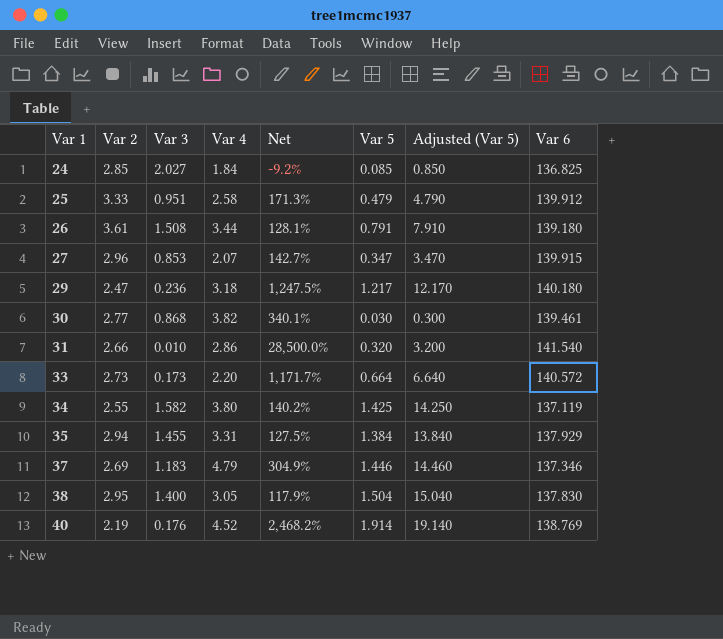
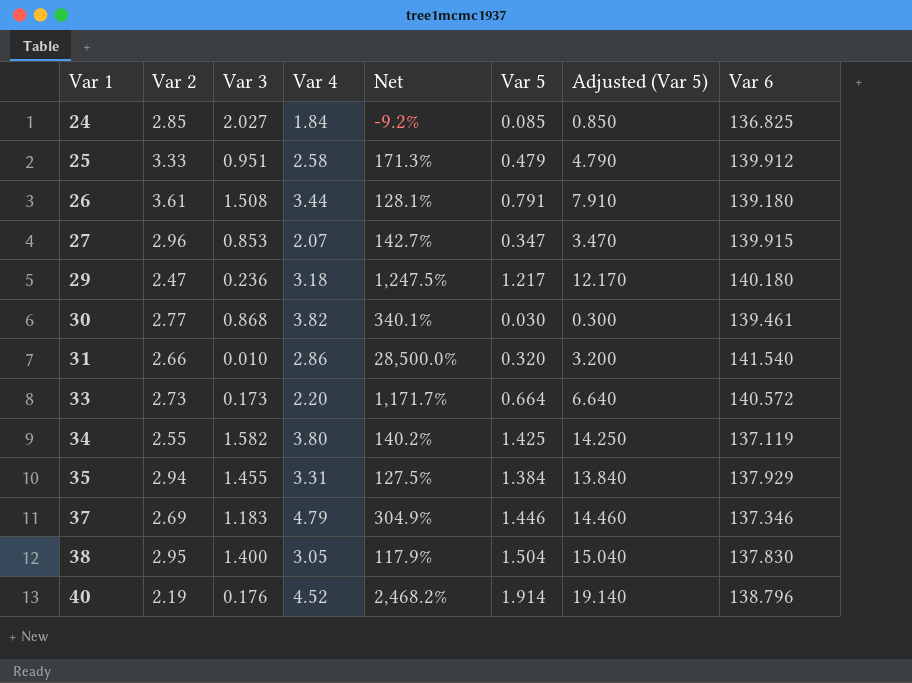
40 | Var 6: 138.769 -> 138.796

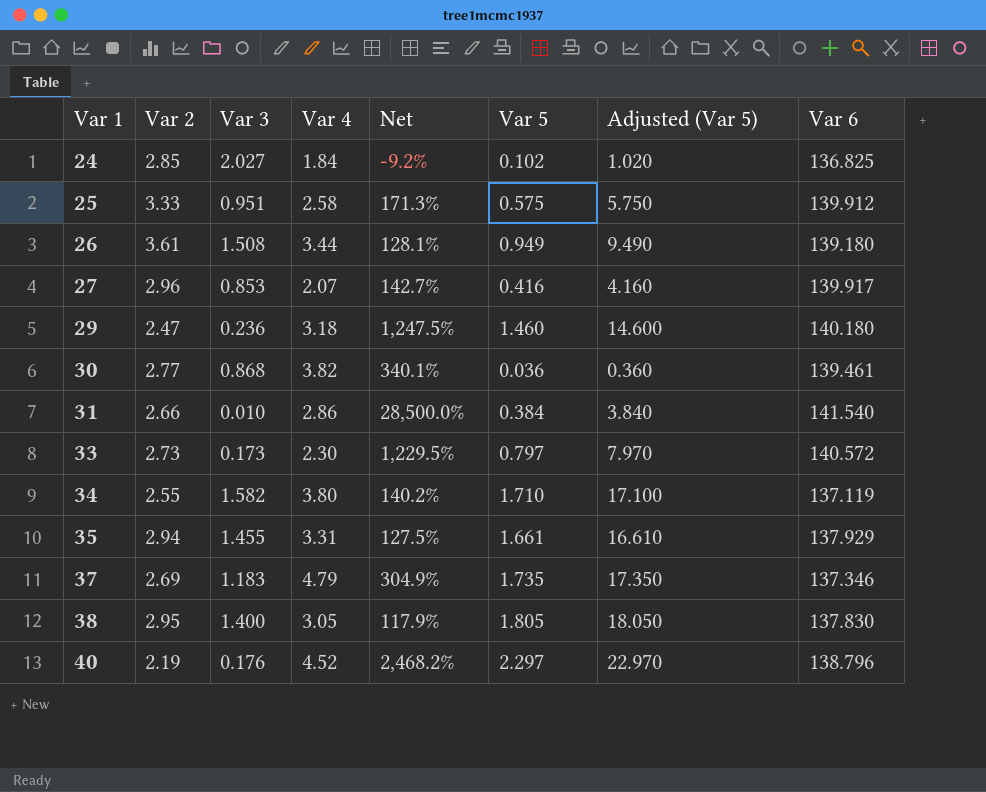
24 | Var 5: 0.085 -> 0.102
24 | Adjusted (Var 5): 0.850 -> 1.020
25 | Var 5: 0.479 -> 0.575
25 | Adjusted (Var 5): 4.790 -> 5.750
26 | Var 5: 0.791 -> 0.949
26 | Adjusted (Var 5): 7.910 -> 9.490
27 | Var 5: 0.347 -> 0.416
27 | Adjusted (Var 5): 3.470 -> 4.160
27 | Var 6: 139.915 -> 139.917
29 | Var 5: 1.217 -> 1.460
29 | Adjusted (Var 5): 12.170 -> 14.600
30 | Var 5: 0.030 -> 0.036
30 | Adjusted (Var 5): 0.300 -> 0.360
31 | Var 5: 0.320 -> 0.384
31 | Adjusted (Var 5): 3.200 -> 3.840
33 | Var 4: 2.20 -> 2.30
33 | Net: 1,171.7% -> 1,229.5%
33 | Var 5: 0.664 -> 0.797
33 | Adjusted (Var 5): 6.640 -> 7.970
34 | Var 5: 1.425 -> 1.710
34 | Adjusted (Var 5): 14.250 -> 17.100
35 | Var 5: 1.384 -> 1.661
35 | Adjusted (Var 5): 13.840 -> 16.610
37 | Var 5: 1.446 -> 1.735
37 | Adjusted (Var 5): 14.460 -> 17.350
38 | Var 5: 1.504 -> 1.805
38 | Adjusted (Var 5): 15.040 -> 18.050
40 | Var 5: 1.914 -> 2.297
40 | Adjusted (Var 5): 19.140 -> 22.970

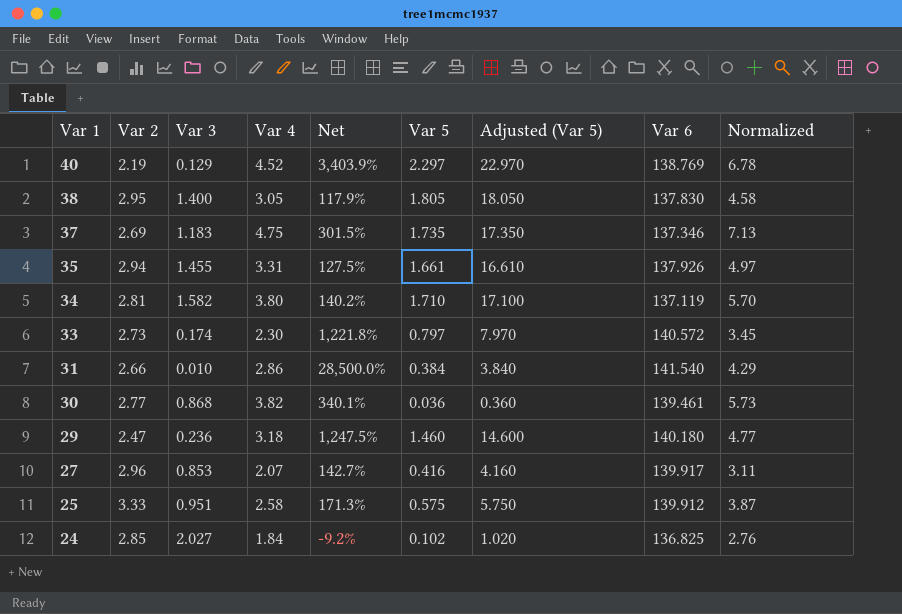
row order: Var 1 ascending -> Var 1 descending
column Normalized | formula: none -> [Var 4] * 1.5
row 26: 3.61 | 1.508 | 3.44 | 128.1% | 0.949 | 9.490 | 139.180 -> none
40 | Var 3: 0.176 -> 0.129
40 | Net: 2,468.2% -> 3,403.9%
40 | Var 6: 138.796 -> 138.769
37 | Var 4: 4.79 -> 4.75
37 | Net: 304.9% -> 301.5%
35 | Var 6: 137.929 -> 137.926
34 | Var 2: 2.55 -> 2.81
33 | Var 3: 0.173 -> 0.174
33 | Net: 1,229.5% -> 1,221.8%

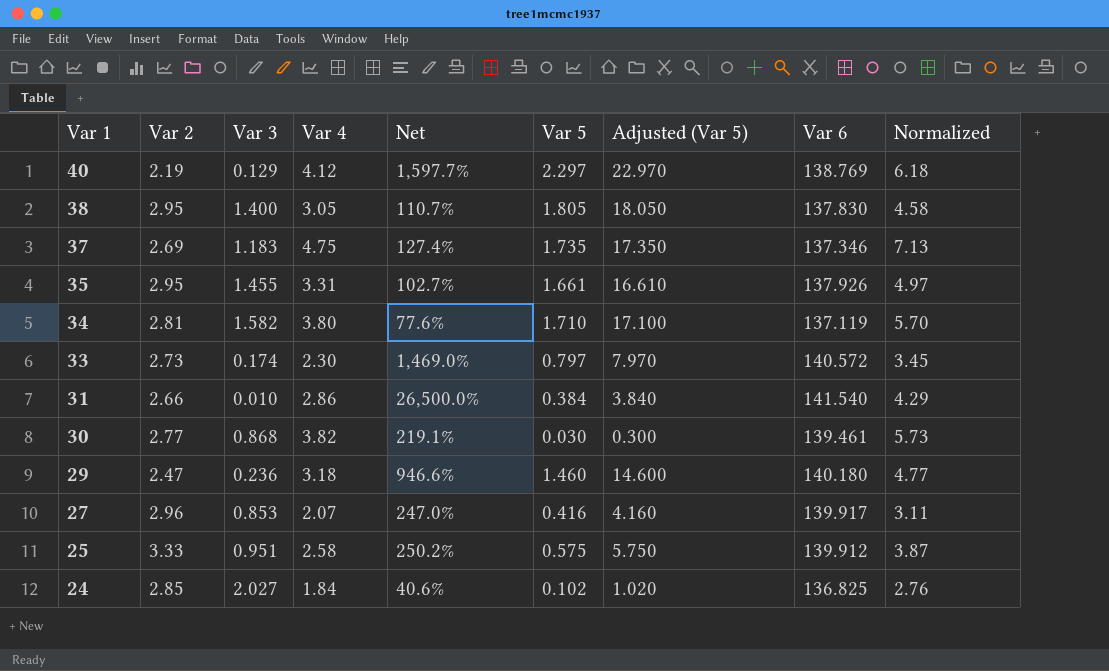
column Net | formula: ([Var 4] - [Var 3]) / [Var 3] -> ([Var 2] - [Var 3]) / [Var 3]
40 | Var 4: 4.52 -> 4.12
40 | Normalized: 6.78 -> 6.18
35 | Var 2: 2.94 -> 2.95
30 | Var 5: 0.036 -> 0.030
30 | Adjusted (Var 5): 0.360 -> 0.300

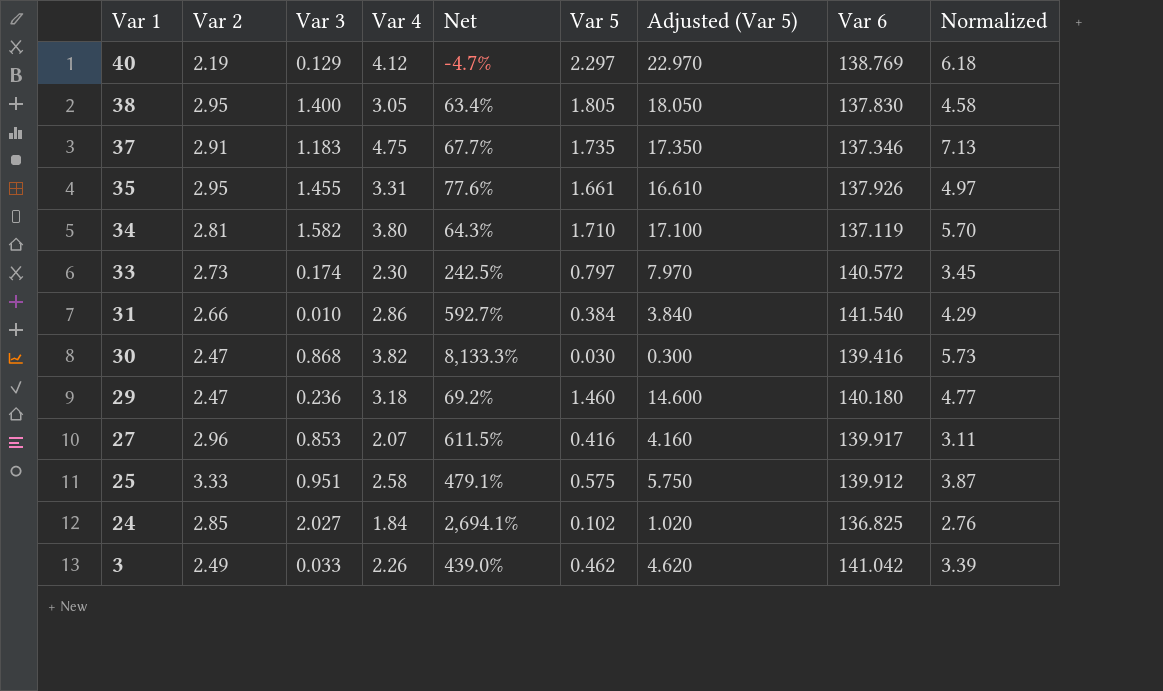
column Net | formula: ([Var 2] - [Var 3]) / [Var 3] -> ([Var 2] - [Var 5]) / [Var 5]
37 | Var 2: 2.69 -> 2.91
30 | Var 2: 2.77 -> 2.47
30 | Var 6: 139.461 -> 139.416
row 3: none -> 2.49 | 0.033 | 2.26 | 439.0% | 0.462 | 4.620 | 141.042 | 3.39

